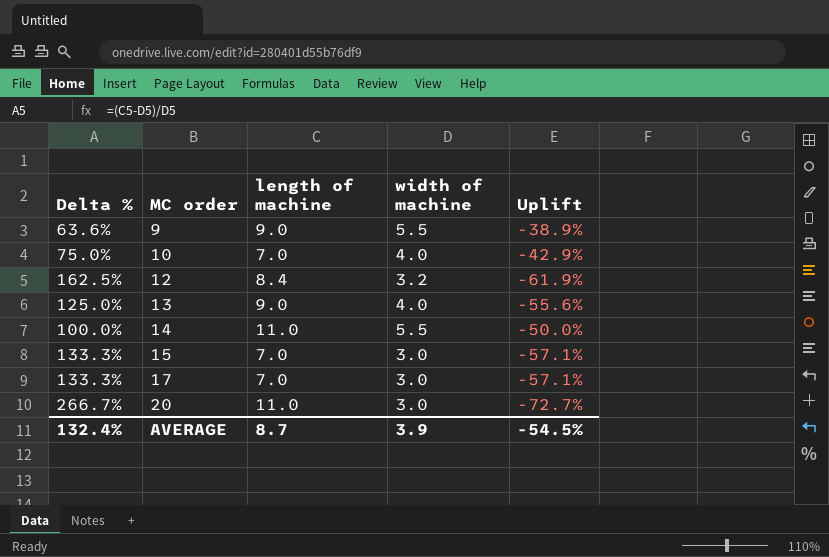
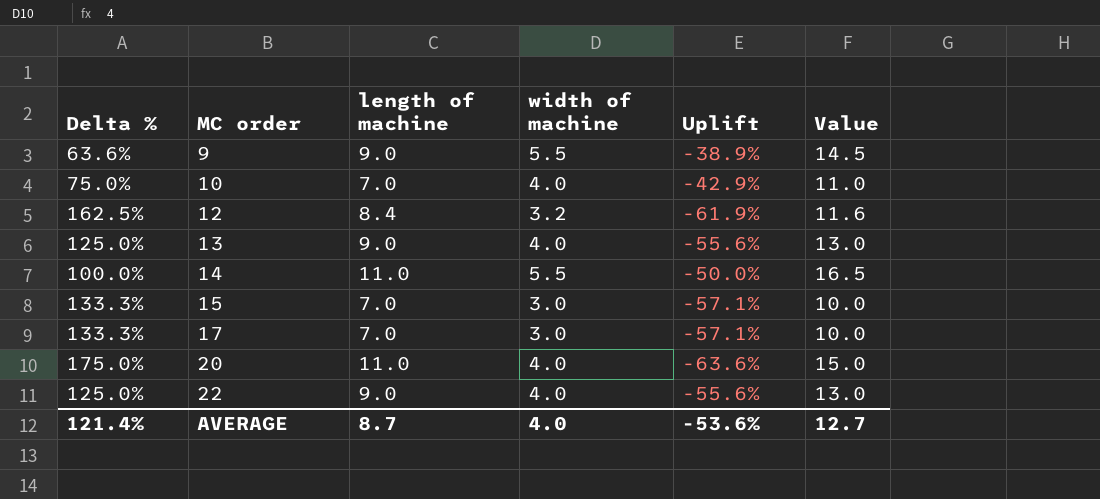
column Value | formula: none -> [length of machine] + [width of machine]
20 | Delta %: 266.7% -> 175.0%
20 | width of machine: 3.0 -> 4.0
20 | Uplift: -72.7% -> -63.6%
row 22: none -> 125.0% | 9.0 | 4.0 | -55.6% | 13.0
AVERAGE | Delta %: 132.4% -> 121.4%
AVERAGE | width of machine: 3.9 -> 4.0
AVERAGE | Uplift: -54.5% -> -53.6%

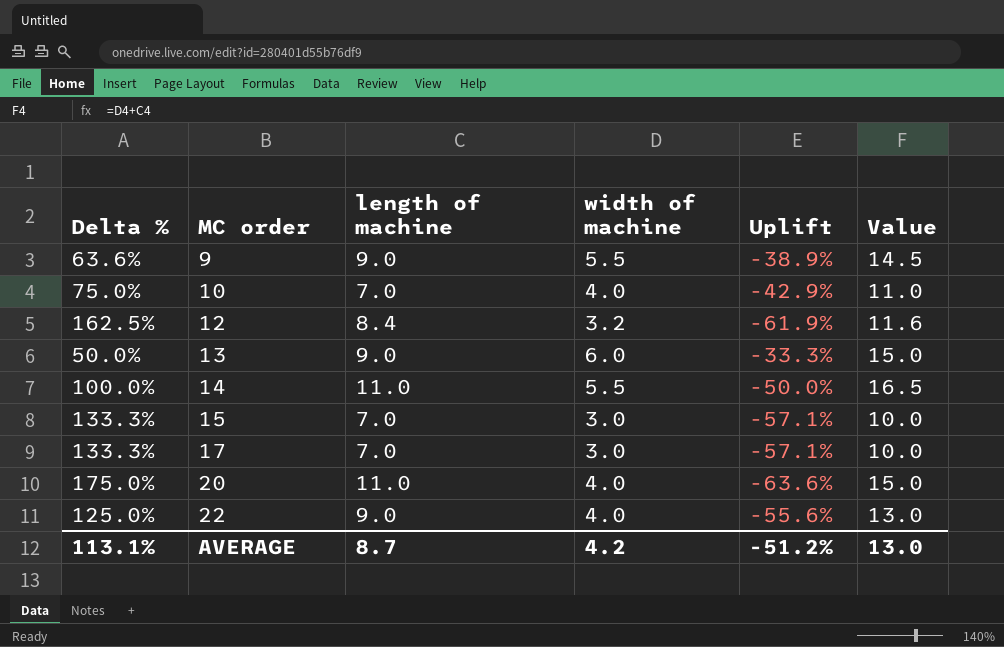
13 | Delta %: 125.0% -> 50.0%
13 | width of machine: 4.0 -> 6.0
13 | Uplift: -55.6% -> -33.3%
13 | Value: 13.0 -> 15.0
AVERAGE | Delta %: 121.4% -> 113.1%
AVERAGE | width of machine: 4.0 -> 4.2
AVERAGE | Uplift: -53.6% -> -51.2%
AVERAGE | Value: 12.7 -> 13.0

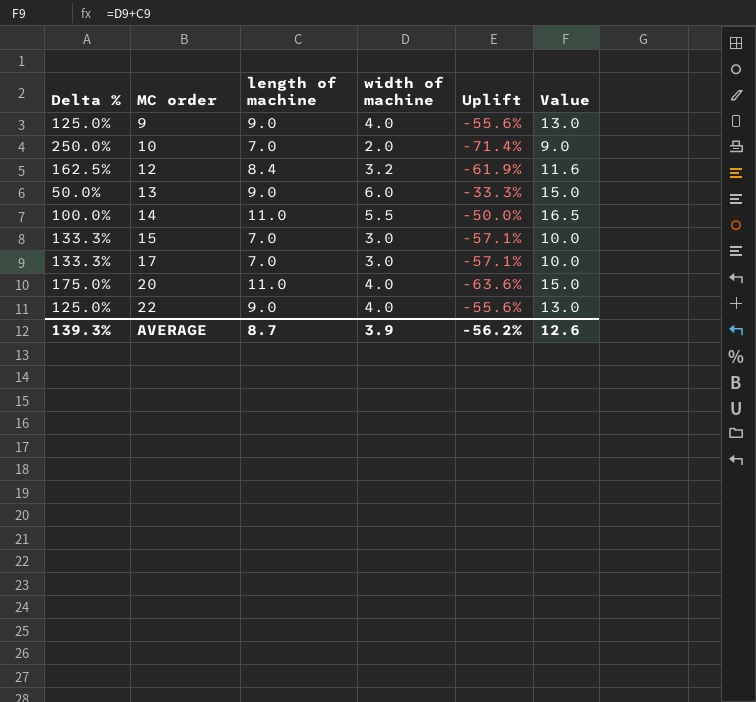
9 | Delta %: 63.6% -> 125.0%
9 | width of machine: 5.5 -> 4.0
9 | Uplift: -38.9% -> -55.6%
9 | Value: 14.5 -> 13.0
10 | Delta %: 75.0% -> 250.0%
10 | width of machine: 4.0 -> 2.0
10 | Uplift: -42.9% -> -71.4%
10 | Value: 11.0 -> 9.0
AVERAGE | Delta %: 113.1% -> 139.3%
AVERAGE | width of machine: 4.2 -> 3.9
AVERAGE | Uplift: -51.2% -> -56.2%
AVERAGE | Value: 13.0 -> 12.6

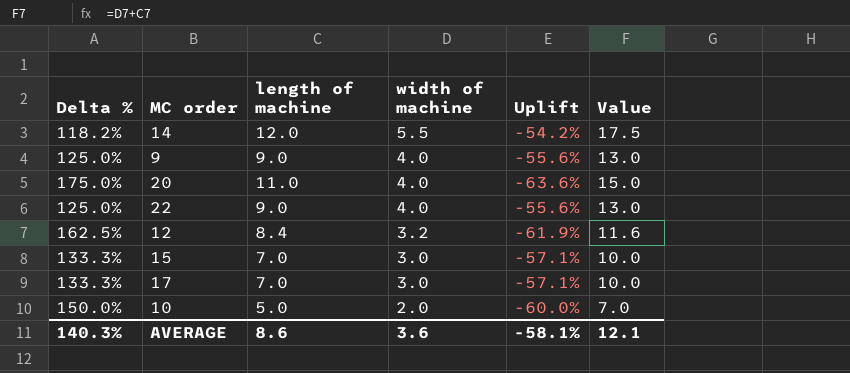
row order: MC order ascending -> width of machine descending
row 13: 50.0% | 9.0 | 6.0 | -33.3% | 15.0 -> none
14 | Delta %: 100.0% -> 118.2%
14 | length of machine: 11.0 -> 12.0
14 | Uplift: -50.0% -> -54.2%
14 | Value: 16.5 -> 17.5
10 | Delta %: 250.0% -> 150.0%
10 | length of machine: 7.0 -> 5.0
10 | Uplift: -71.4% -> -60.0%
10 | Value: 9.0 -> 7.0
AVERAGE | Delta %: 139.3% -> 140.3%
AVERAGE | length of machine: 8.7 -> 8.6
AVERAGE | width of machine: 3.9 -> 3.6
AVERAGE | Uplift: -56.2% -> -58.1%
AVERAGE | Value: 12.6 -> 12.1

